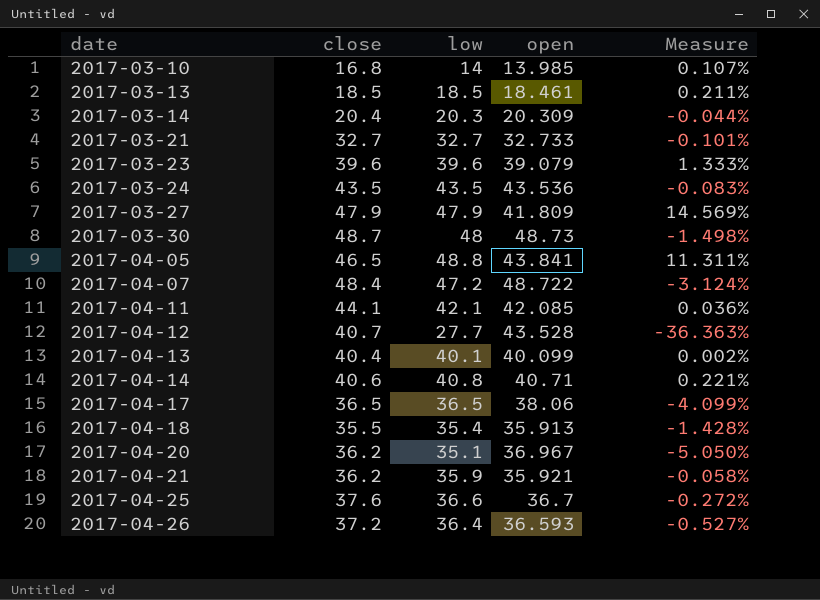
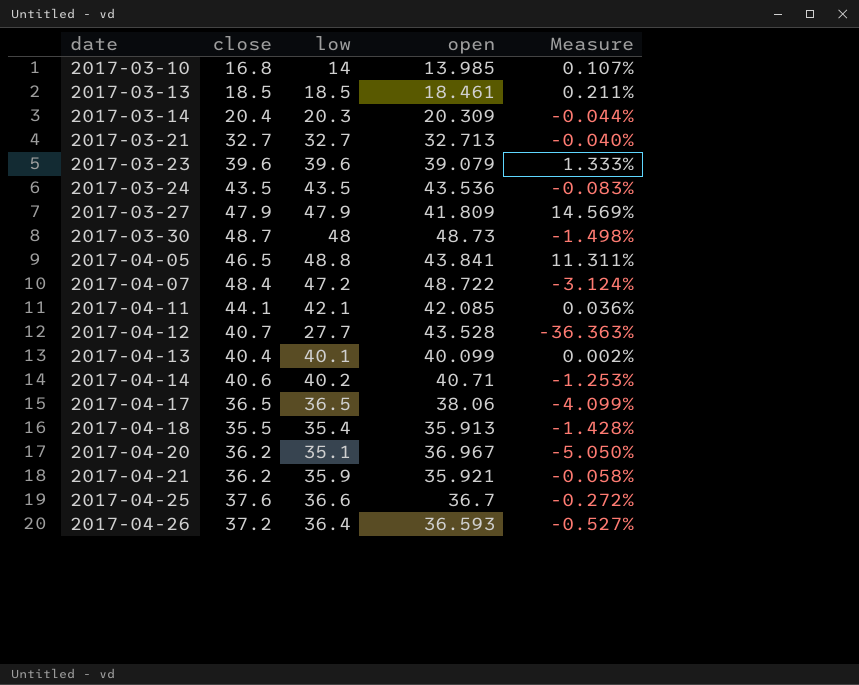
2017-03-21 | open: 32.733 -> 32.713
2017-03-21 | Measure: -0.101% -> -0.040%
2017-04-14 | low: 40.8 -> 40.2
2017-04-14 | Measure: 0.221% -> -1.253%

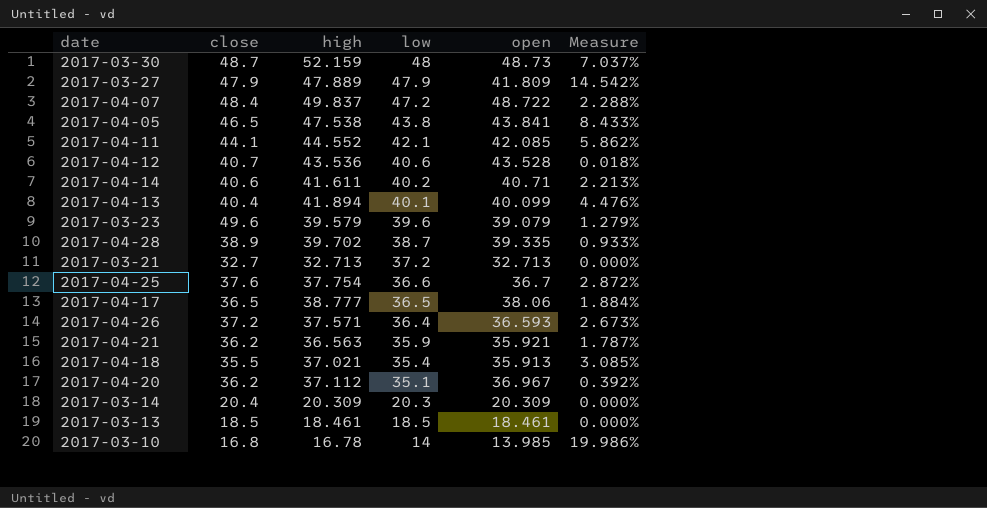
row order: date ascending -> low descending
column high | position: none -> 3
column Measure | formula: ([low] - [open]) / [open] -> ([high] - [open]) / [open]
row 2017-03-24: 43.5 | 43.5 | 43.536 | -0.083% -> none
2017-04-05 | low: 48.8 -> 43.8
2017-04-12 | low: 27.7 -> 40.6
2017-03-23 | close: 39.6 -> 49.6
row 2017-04-28: none -> 38.9 | 39.702 | 38.7 | 39.335 | 0.933%
2017-03-21 | low: 32.7 -> 37.2

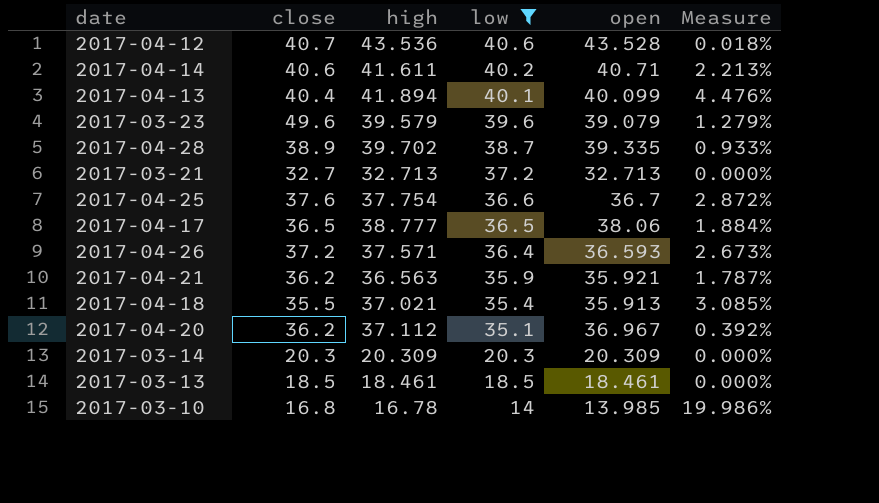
filter: none -> low <= 40.6
2017-03-14 | close: 20.4 -> 20.3

